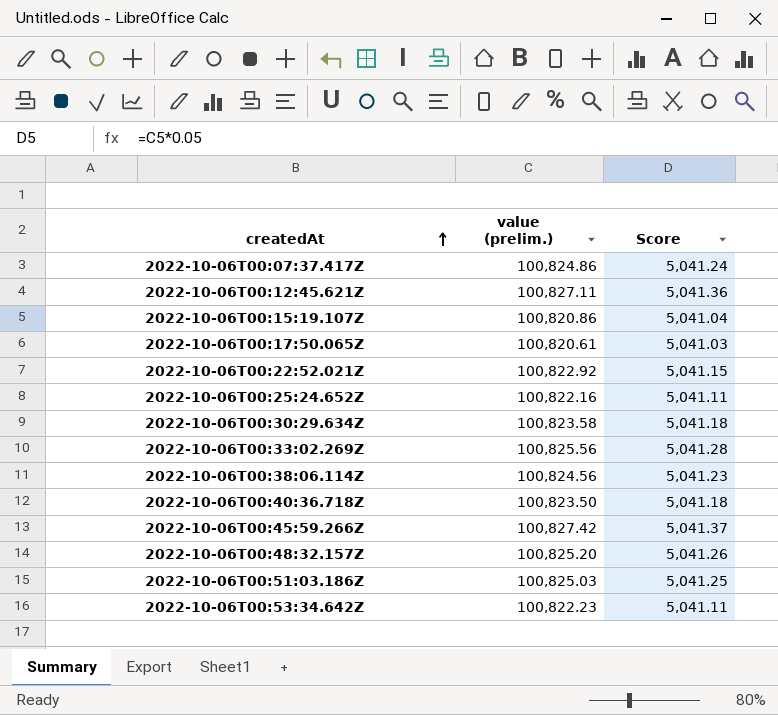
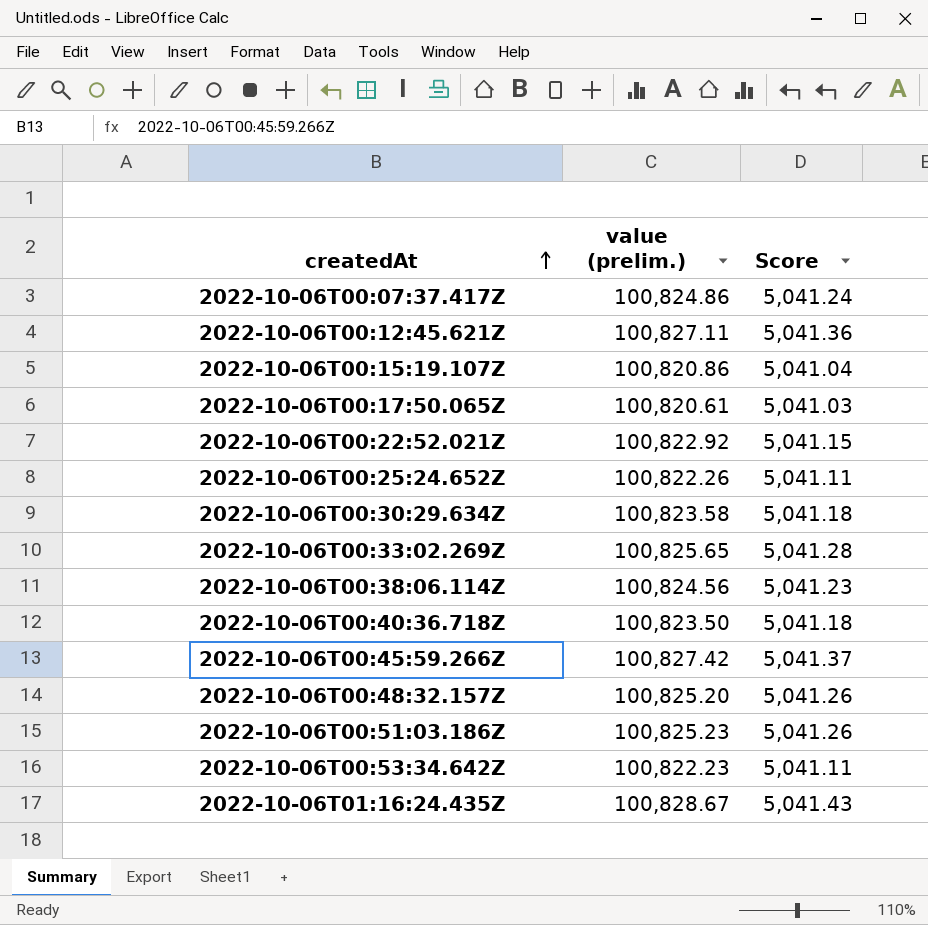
2022-10-06T00:25:24.652Z | value (prelim.): 100,822.16 -> 100,822.26
2022-10-06T00:33:02.269Z | value (prelim.): 100,825.56 -> 100,825.65
2022-10-06T00:51:03.186Z | value (prelim.): 100,825.03 -> 100,825.23
2022-10-06T00:51:03.186Z | Score: 5,041.25 -> 5,041.26
row 2022-10-06T01:16:24.435Z: none -> 100,828.67 | 5,041.43

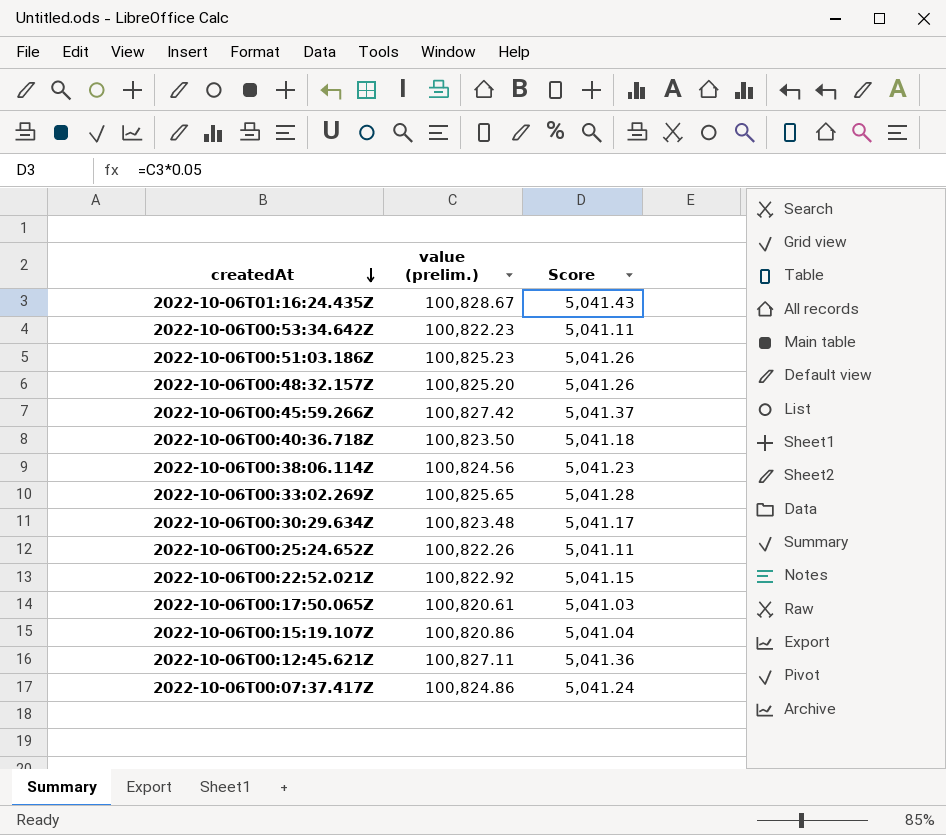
row order: createdAt ascending -> createdAt descending
2022-10-06T00:30:29.634Z | value (prelim.): 100,823.58 -> 100,823.48
2022-10-06T00:30:29.634Z | Score: 5,041.18 -> 5,041.17

